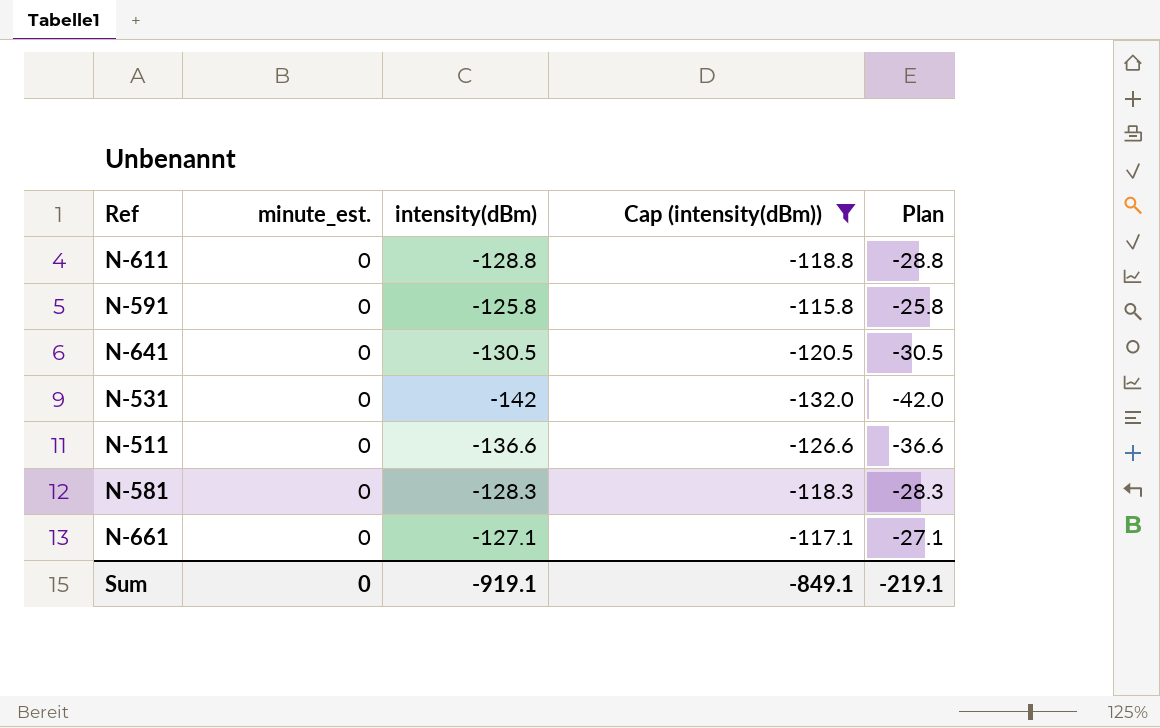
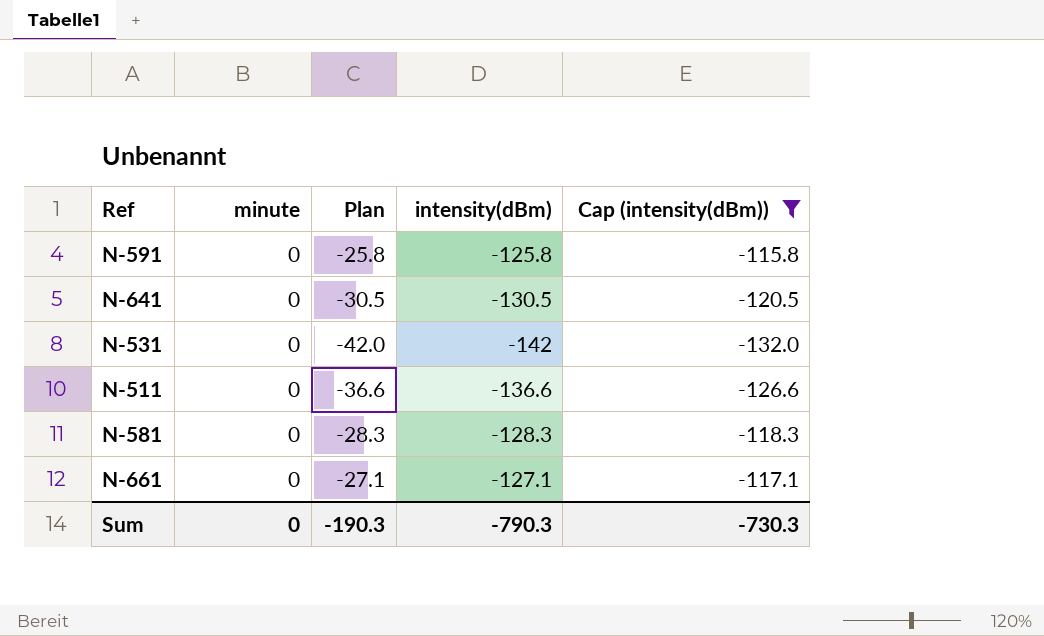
column name: minute_est. -> minute
column Plan | position: 5 -> 3
row N-611: 0 | -128.8 | -118.8 | -28.8 -> none
Sum | Plan: -219.1 -> -190.3
Sum | intensity(dBm): -919.1 -> -790.3
Sum | Cap (intensity(dBm)): -849.1 -> -730.3

